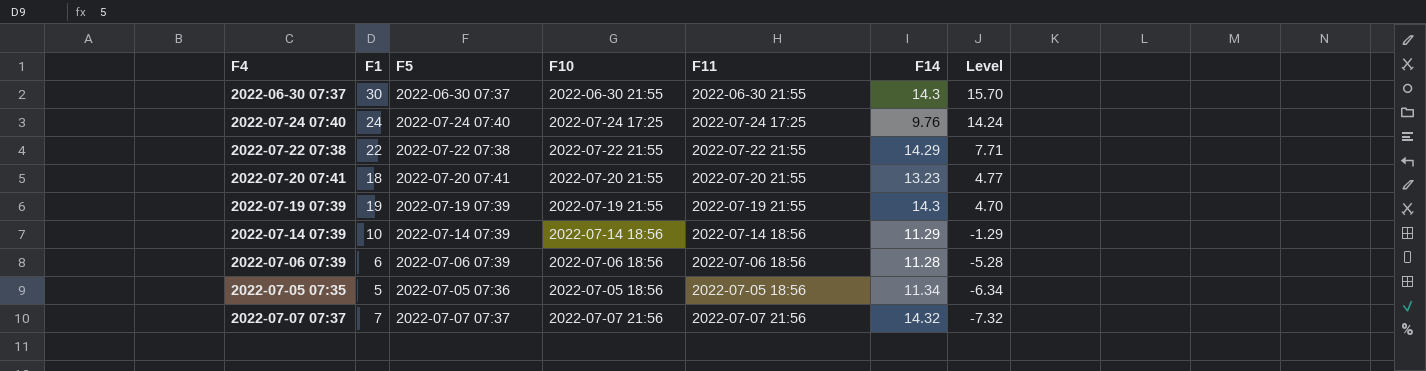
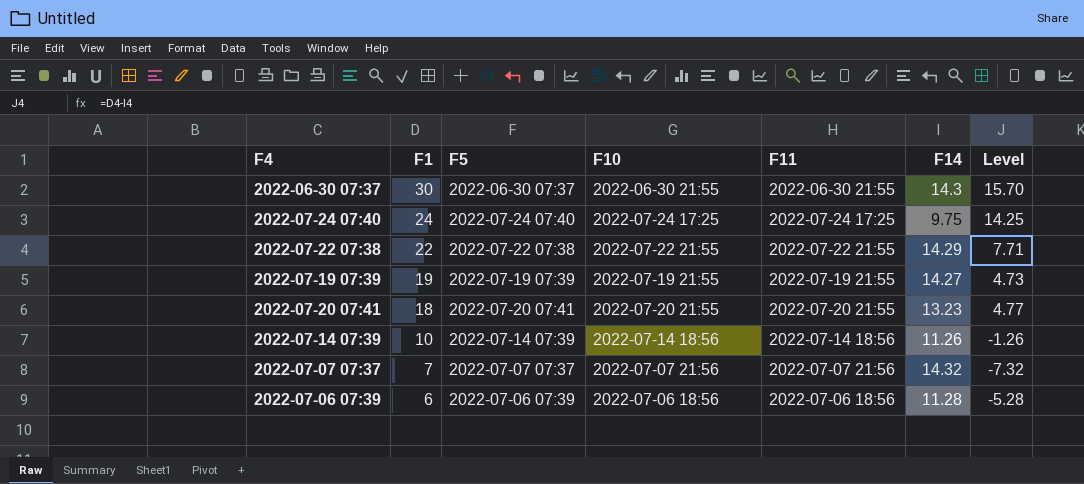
row order: Level descending -> F1 descending
row 2022-07-05 07:35: 5 | 2022-07-05 07:36 | 2022-07-05 18:56 | 2022-07-05 18:56 | 11.34 | -6.34 -> none
2022-07-24 07:40 | F14: 9.76 -> 9.75
2022-07-24 07:40 | Level: 14.24 -> 14.25
2022-07-19 07:39 | F14: 14.3 -> 14.27
2022-07-19 07:39 | Level: 4.70 -> 4.73
2022-07-14 07:39 | F14: 11.29 -> 11.26
2022-07-14 07:39 | Level: -1.29 -> -1.26

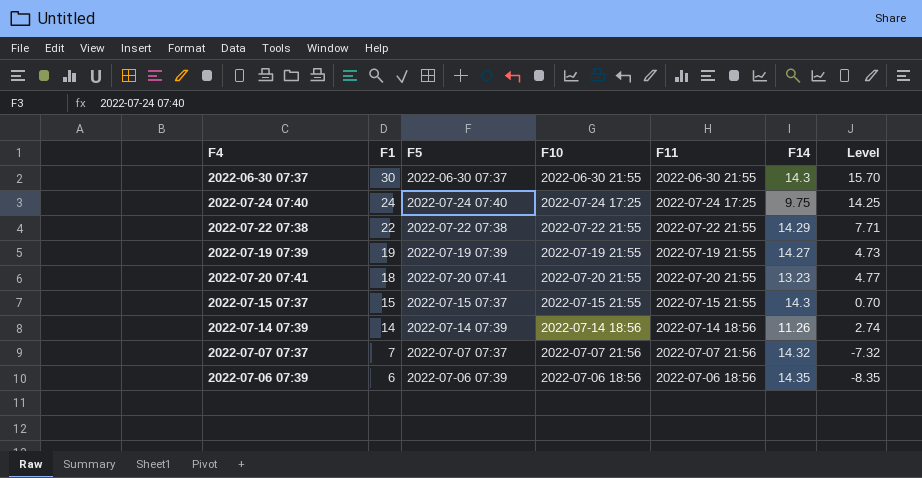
row 2022-07-15 07:37: none -> 15 | 2022-07-15 07:37 | 2022-07-15 21:55 | 2022-07-15 21:55 | 14.3 | 0.70
2022-07-14 07:39 | F1: 10 -> 14
2022-07-14 07:39 | Level: -1.26 -> 2.74
2022-07-06 07:39 | F14: 11.28 -> 14.35
2022-07-06 07:39 | Level: -5.28 -> -8.35

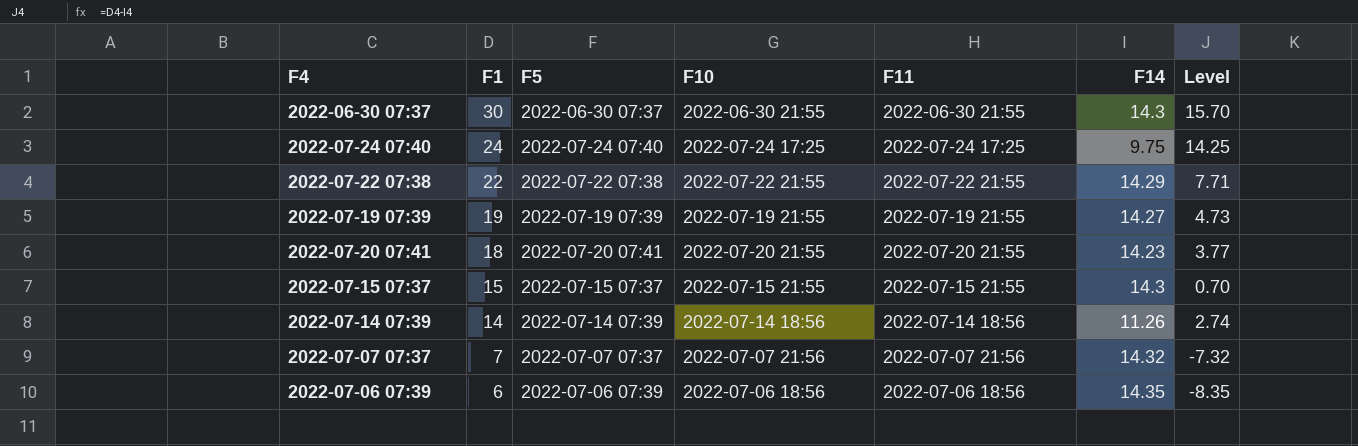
2022-07-20 07:41 | F14: 13.23 -> 14.23
2022-07-20 07:41 | Level: 4.77 -> 3.77

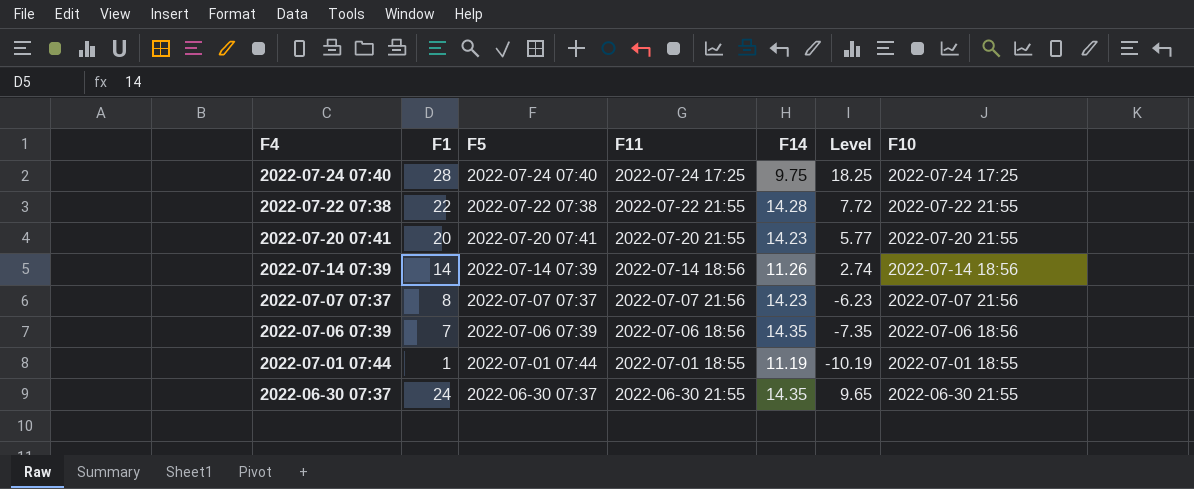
row order: F1 descending -> F4 descending
column F10 | position: 4 -> 7
row 2022-07-19 07:39: 19 | 2022-07-19 07:39 | 2022-07-19 21:55 | 2022-07-19 21:55 | 14.27 | 4.73 -> none
row 2022-07-15 07:37: 15 | 2022-07-15 07:37 | 2022-07-15 21:55 | 2022-07-15 21:55 | 14.3 | 0.70 -> none
2022-07-24 07:40 | F1: 24 -> 28
2022-07-24 07:40 | Level: 14.25 -> 18.25
2022-07-22 07:38 | F14: 14.29 -> 14.28
2022-07-22 07:38 | Level: 7.71 -> 7.72
2022-07-20 07:41 | F1: 18 -> 20
2022-07-20 07:41 | Level: 3.77 -> 5.77
2022-07-07 07:37 | F1: 7 -> 8
2022-07-07 07:37 | F14: 14.32 -> 14.23
2022-07-07 07:37 | Level: -7.32 -> -6.23
2022-07-06 07:39 | F1: 6 -> 7
2022-07-06 07:39 | Level: -8.35 -> -7.35
row 2022-07-01 07:44: none -> 1 | 2022-07-01 07:44 | 2022-07-01 18:55 | 11.19 | -10.19 | 2022-07-01 18:55
2022-06-30 07:37 | F1: 30 -> 24
2022-06-30 07:37 | F14: 14.3 -> 14.35
2022-06-30 07:37 | Level: 15.70 -> 9.65

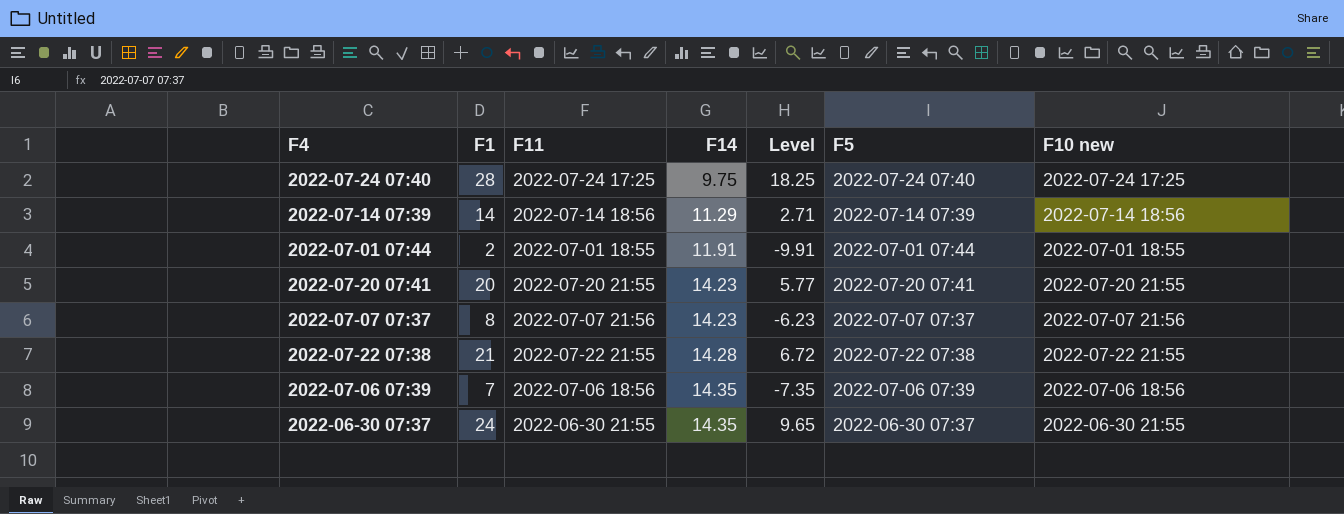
row order: F4 descending -> F14 ascending
column F5 | position: 3 -> 6
column name: F10 -> F10 new
2022-07-14 07:39 | F14: 11.26 -> 11.29
2022-07-14 07:39 | Level: 2.74 -> 2.71
2022-07-01 07:44 | F1: 1 -> 2
2022-07-01 07:44 | F14: 11.19 -> 11.91
2022-07-01 07:44 | Level: -10.19 -> -9.91
2022-07-22 07:38 | F1: 22 -> 21
2022-07-22 07:38 | Level: 7.72 -> 6.72

